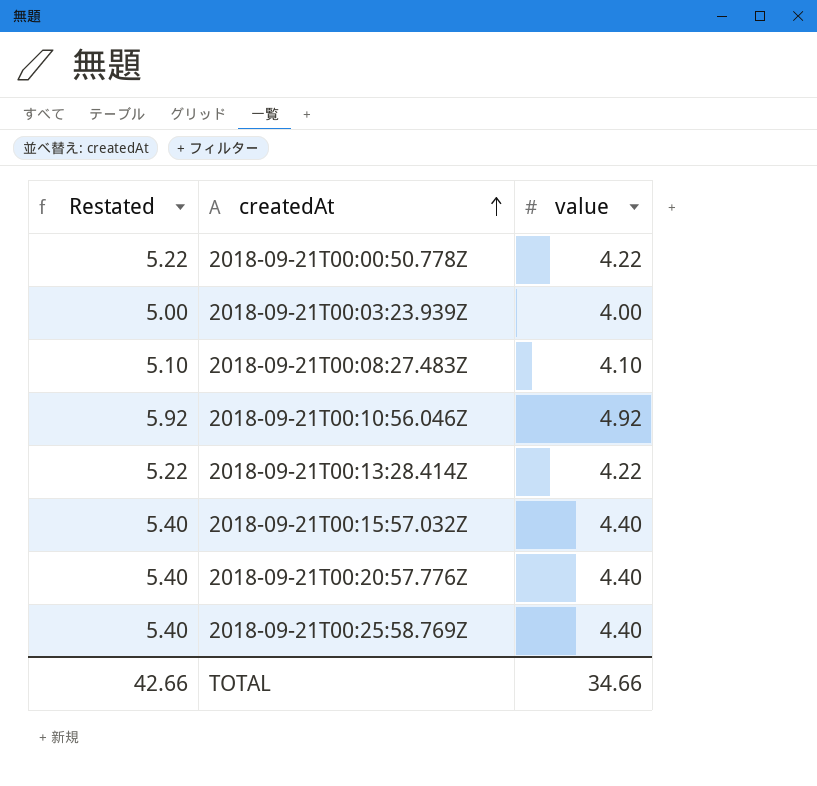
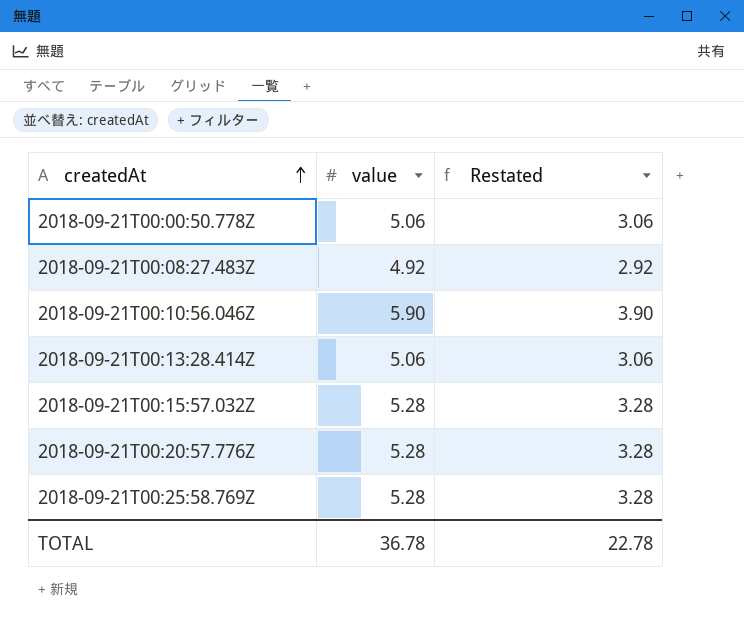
column Restated | formula: [value] + 1 -> [value] - 2
column Restated | position: 1 -> 3
row 2018-09-21T00:03:23.939Z: 5.00 | 4.00 -> none
2018-09-21T00:00:50.778Z | value: 4.22 -> 5.06
2018-09-21T00:08:27.483Z | value: 4.10 -> 4.92
2018-09-21T00:10:56.046Z | value: 4.92 -> 5.90
2018-09-21T00:13:28.414Z | value: 4.22 -> 5.06
2018-09-21T00:15:57.032Z | value: 4.40 -> 5.28
2018-09-21T00:20:57.776Z | value: 4.40 -> 5.28
2018-09-21T00:25:58.769Z | value: 4.40 -> 5.28
TOTAL | value: 34.66 -> 36.78
TOTAL | Restated: 42.66 -> 22.78

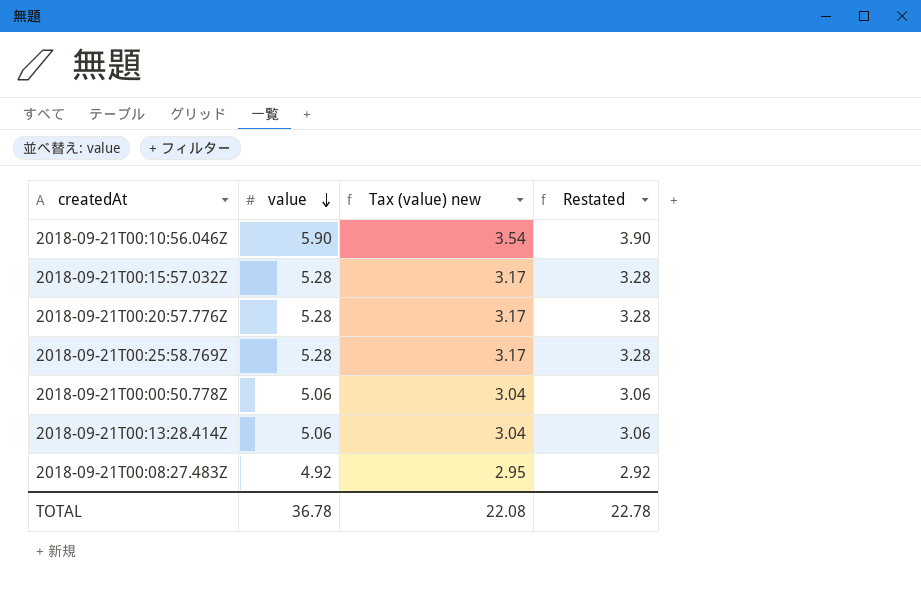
row order: createdAt ascending -> value descending
column Tax (value) new | formula: none -> [value] * 0.6

